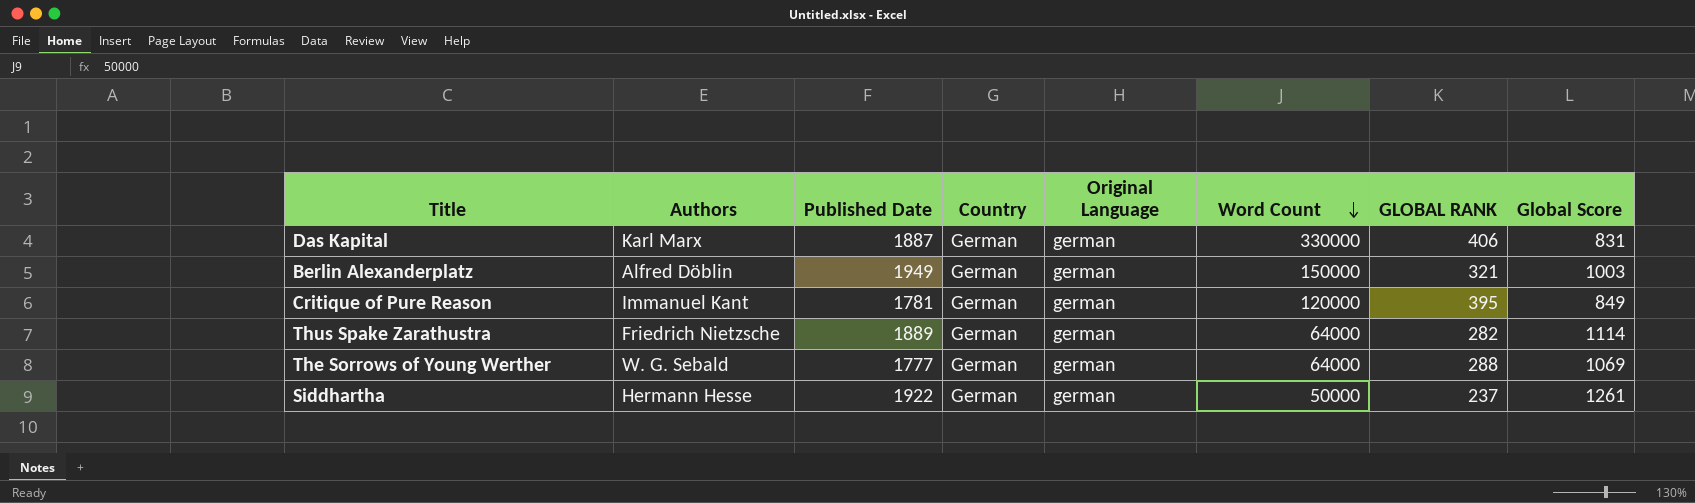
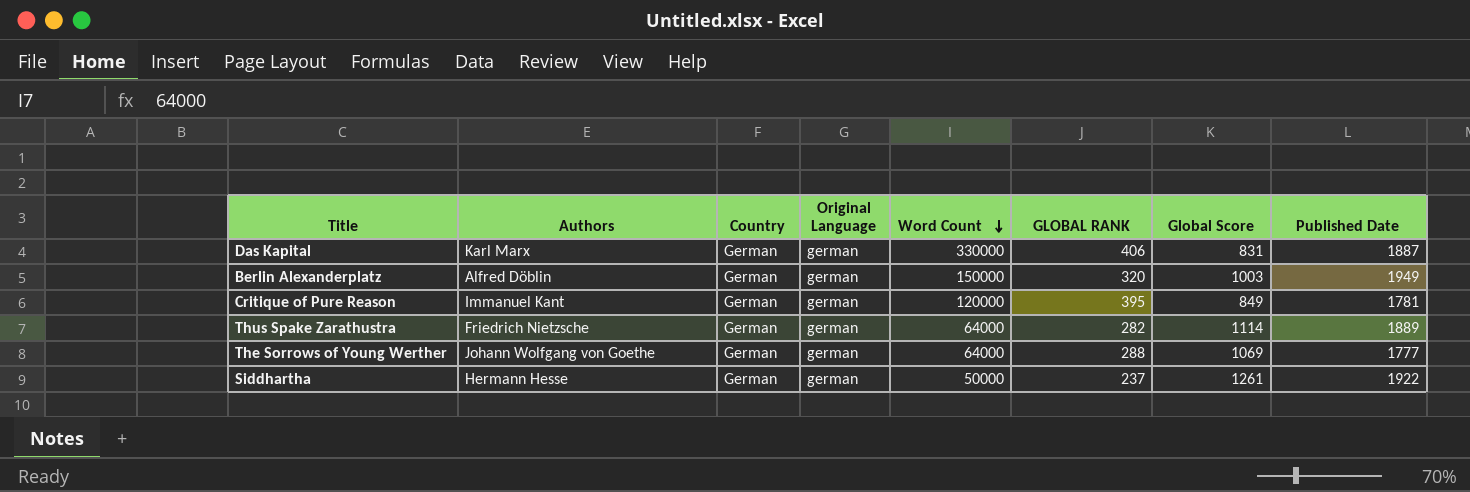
column Published Date | position: 3 -> 8
Berlin Alexanderplatz | GLOBAL RANK: 321 -> 320
The Sorrows of Young Werther | Authors: W. G. Sebald -> Johann Wolfgang von Goethe

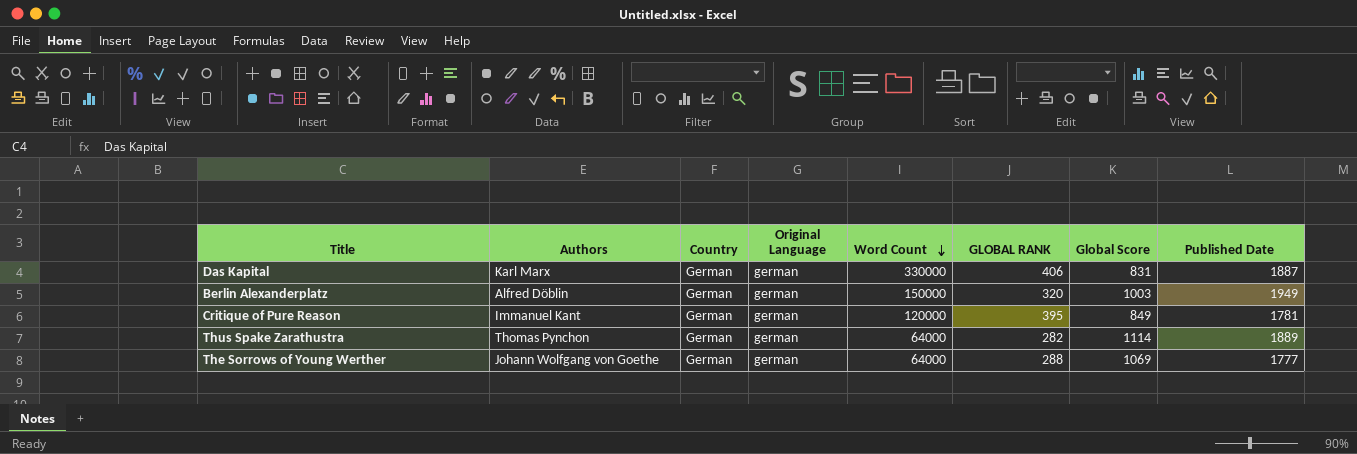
row Siddhartha: Hermann Hesse | German | german | 50000 | 237 | 1261 | 1922 -> none
Thus Spake Zarathustra | Authors: Friedrich Nietzsche -> Thomas Pynchon

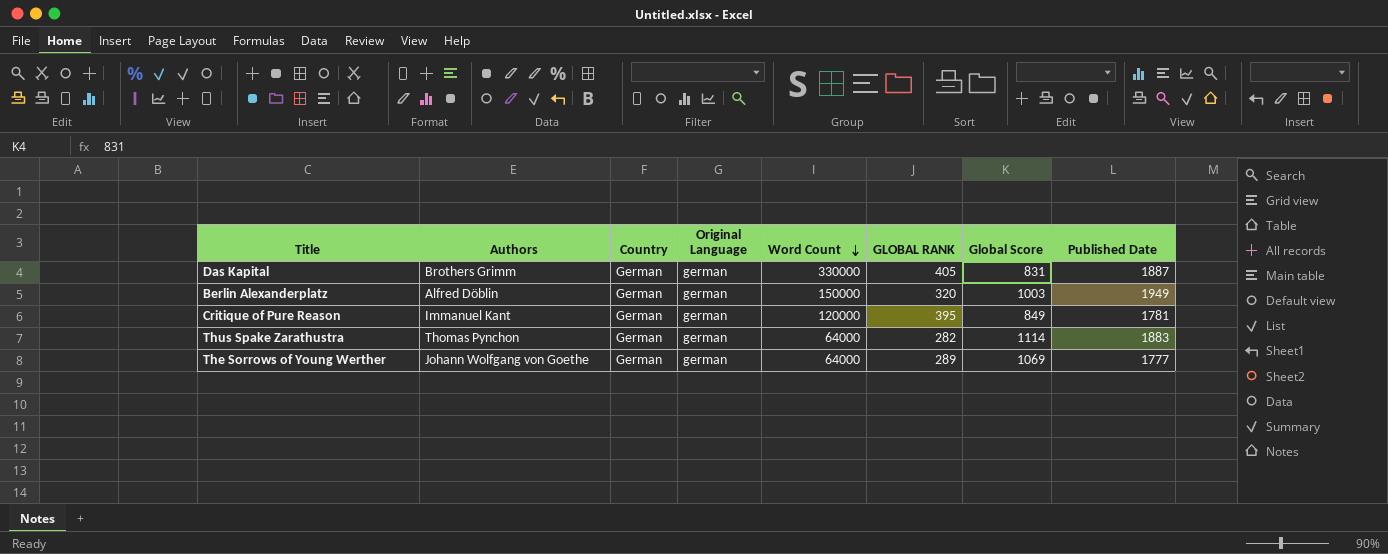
Das Kapital | Authors: Karl Marx -> Brothers Grimm
Das Kapital | GLOBAL RANK: 406 -> 405
Thus Spake Zarathustra | Published Date: 1889 -> 1883
The Sorrows of Young Werther | GLOBAL RANK: 288 -> 289

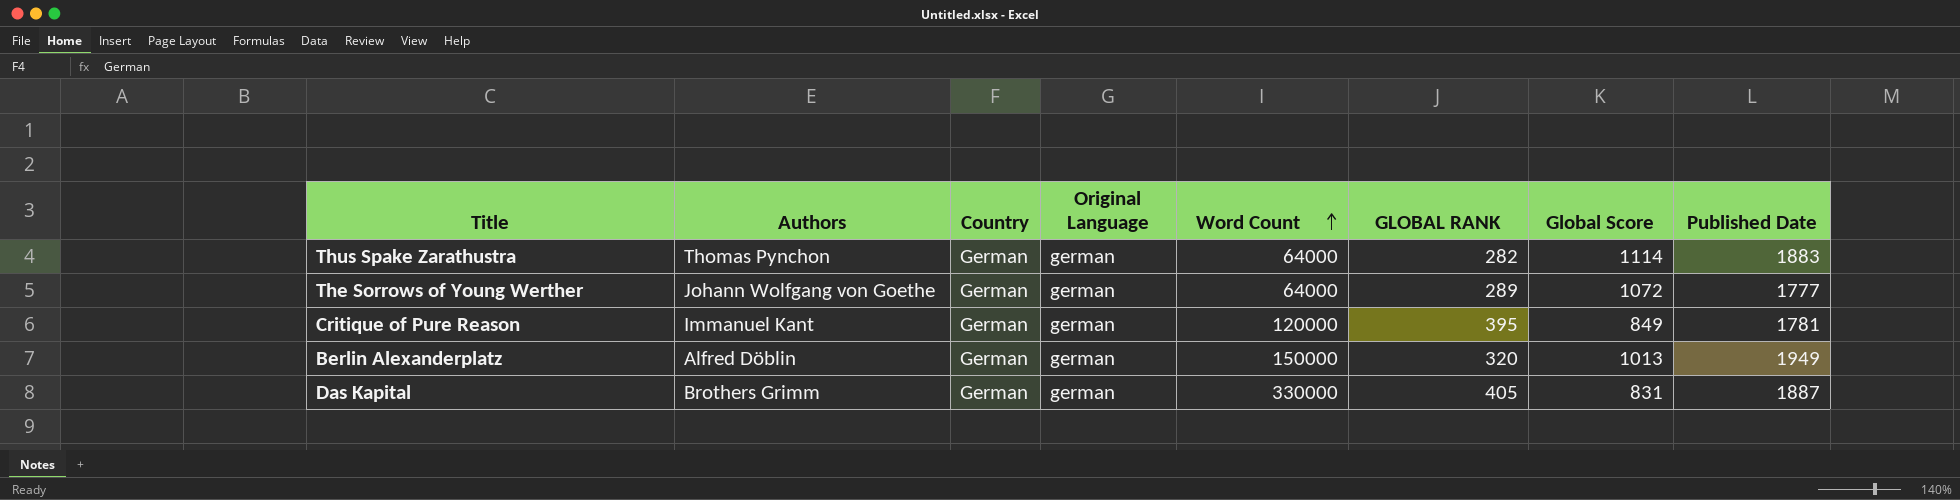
row order: Word Count descending -> Word Count ascending
The Sorrows of Young Werther | Global Score: 1069 -> 1072
Berlin Alexanderplatz | Global Score: 1003 -> 1013

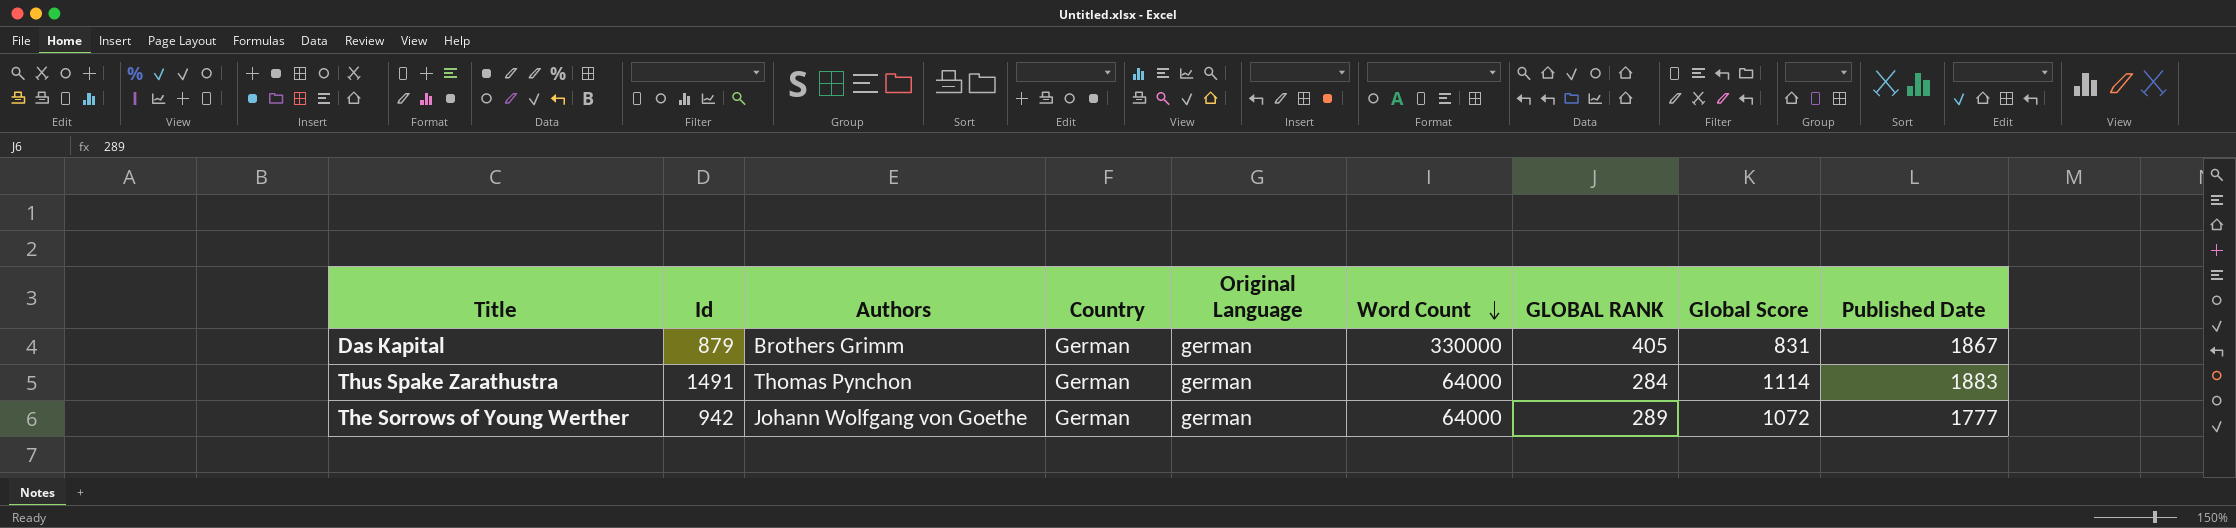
row order: Word Count ascending -> Word Count descending
column Id | position: none -> 2
row Critique of Pure Reason: Immanuel Kant | German | german | 120000 | 395 | 849 | 1781 -> none
row Berlin Alexanderplatz: Alfred Döblin | German | german | 150000 | 320 | 1013 | 1949 -> none
Das Kapital | Published Date: 1887 -> 1867
Thus Spake Zarathustra | GLOBAL RANK: 282 -> 284

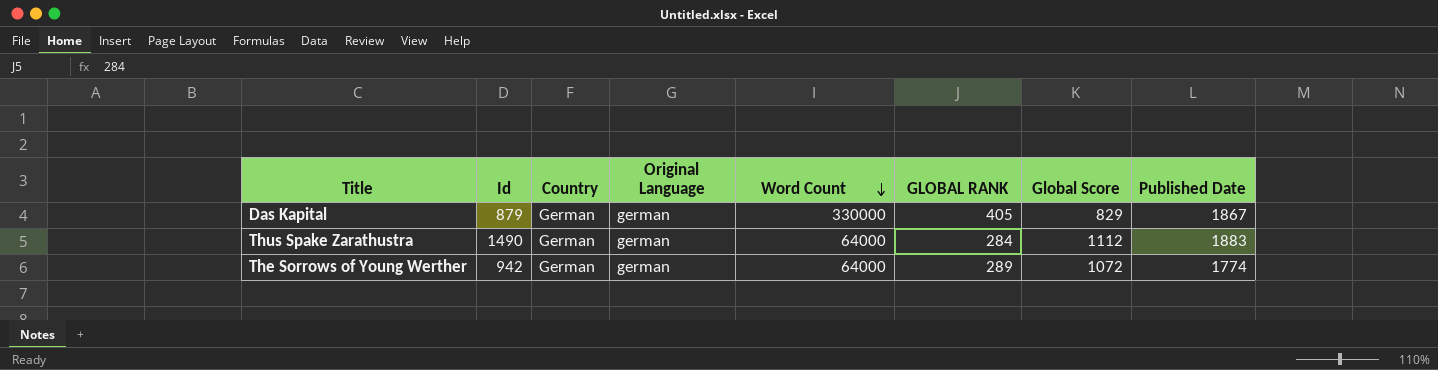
column Authors | position: 3 -> none
Das Kapital | Global Score: 831 -> 829
Thus Spake Zarathustra | Id: 1491 -> 1490
Thus Spake Zarathustra | Global Score: 1114 -> 1112
The Sorrows of Young Werther | Published Date: 1777 -> 1774

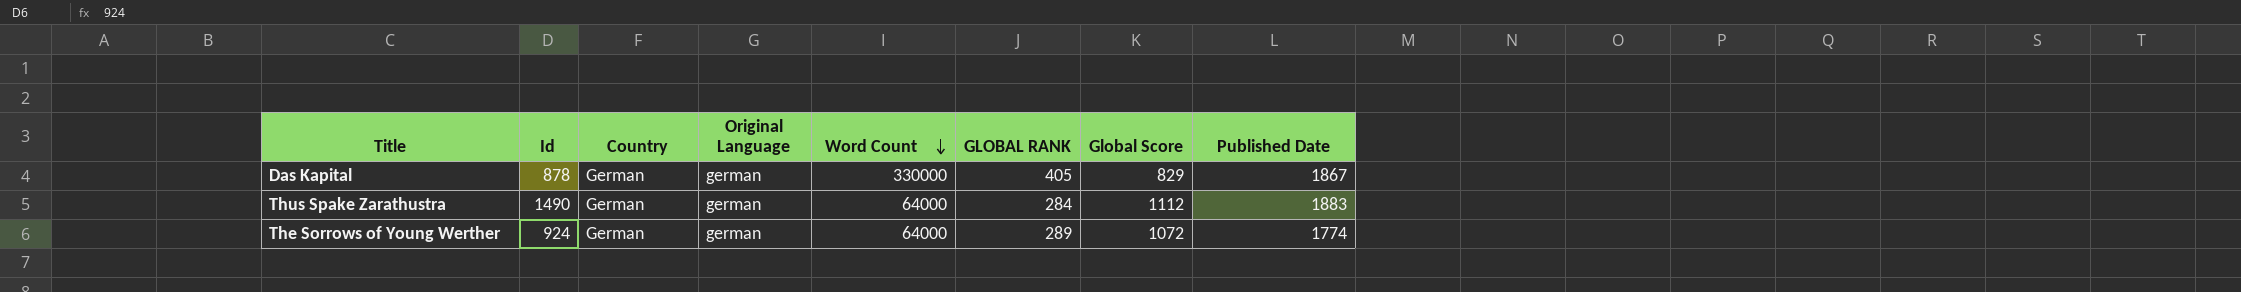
Das Kapital | Id: 879 -> 878
The Sorrows of Young Werther | Id: 942 -> 924

